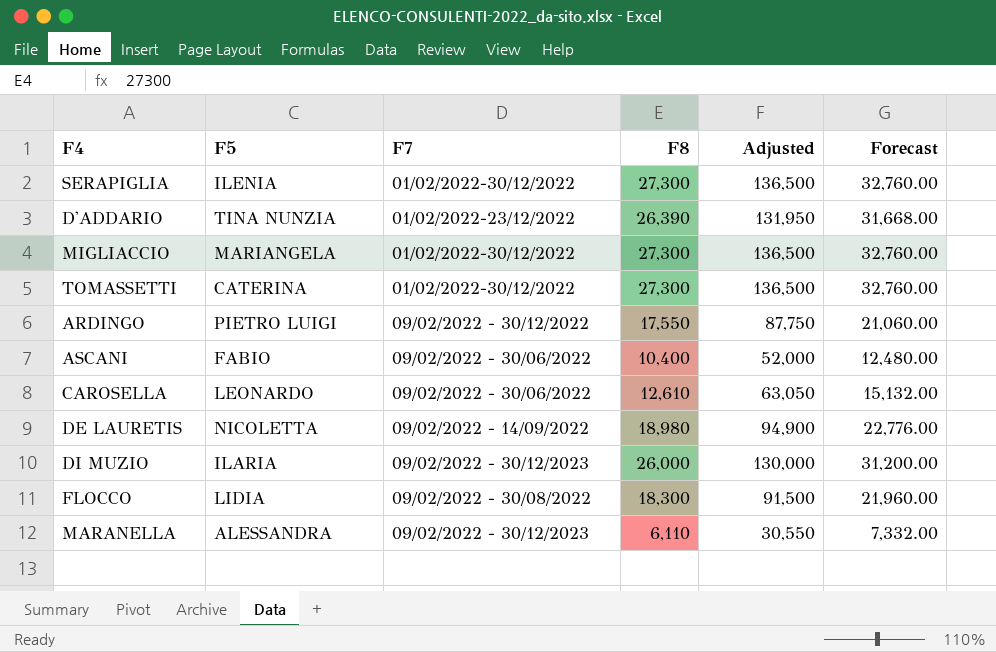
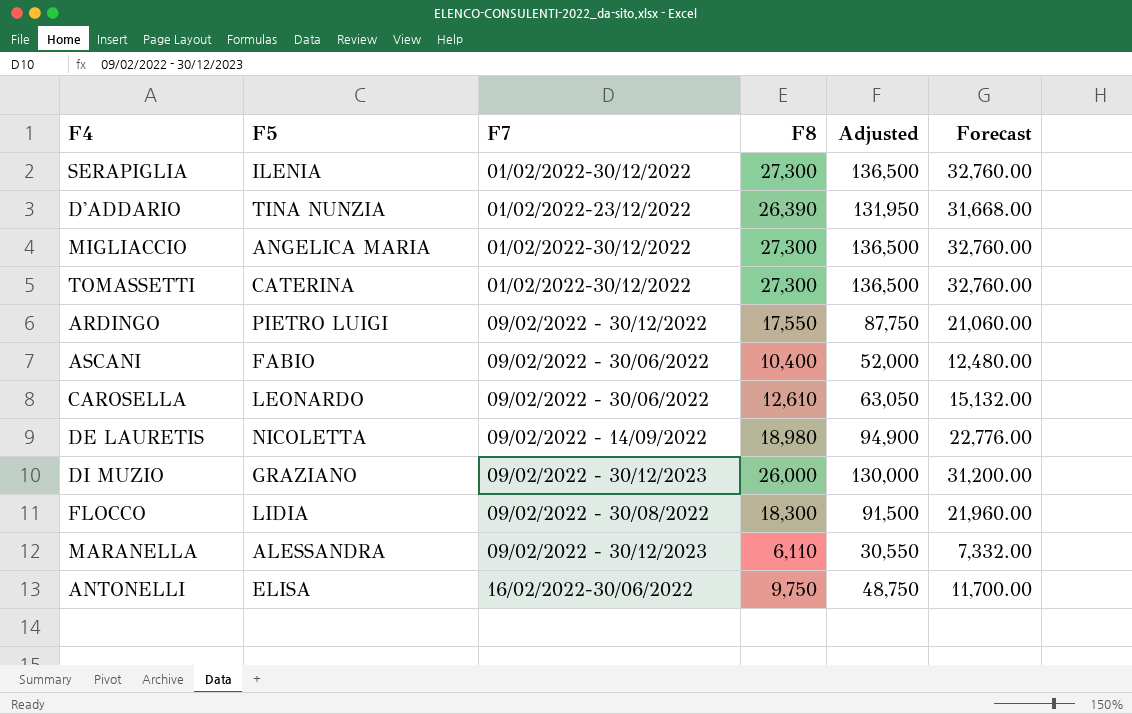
MIGLIACCIO | F5: MARIANGELA -> ANGELICA MARIA
DI MUZIO | F5: ILARIA -> GRAZIANO
row ANTONELLI: none -> ELISA | 16/02/2022-30/06/2022 | 9,750 | 48,750 | 11,700.00

